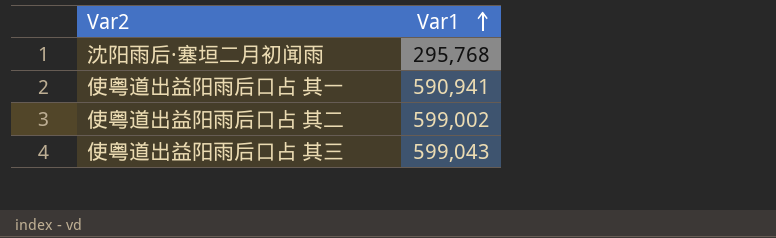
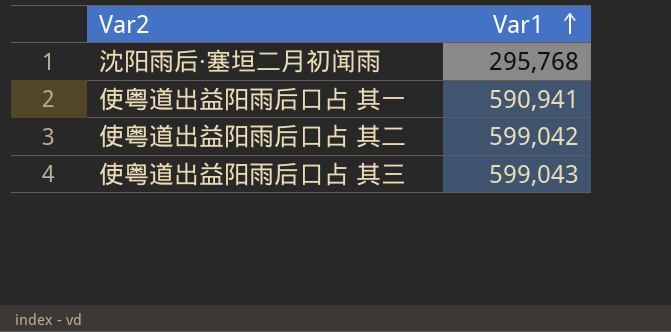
使粤道出益阳雨后口占 其二 | Var1: 599,002 -> 599,042

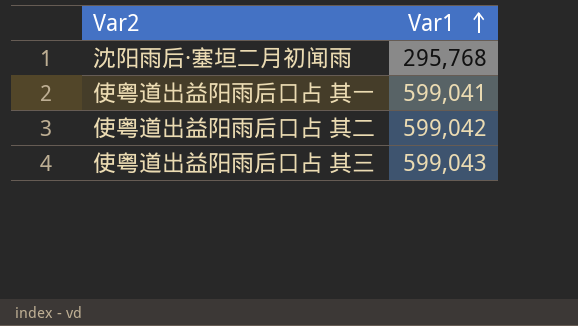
使粤道出益阳雨后口占 其一 | Var1: 590,941 -> 599,041

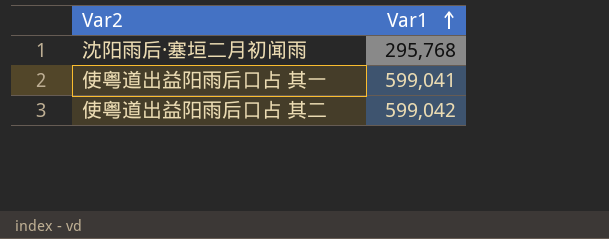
row 使粤道出益阳雨后口占 其三: 599,043 -> none

